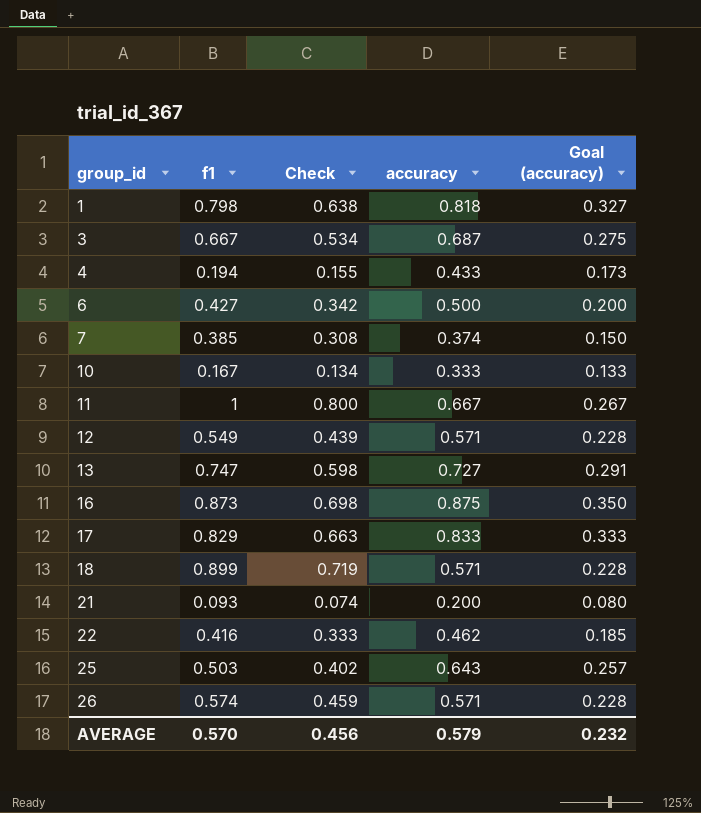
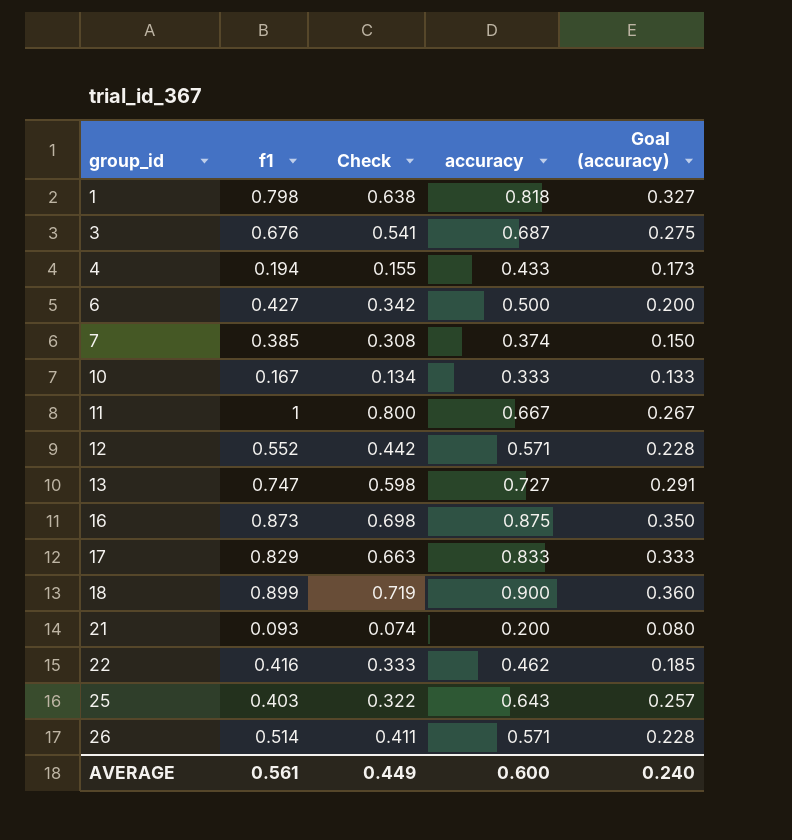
3 | f1: 0.667 -> 0.676
3 | Check: 0.534 -> 0.541
12 | f1: 0.549 -> 0.552
12 | Check: 0.439 -> 0.442
18 | accuracy: 0.571 -> 0.900
18 | Goal (accuracy): 0.228 -> 0.360
25 | f1: 0.503 -> 0.403
25 | Check: 0.402 -> 0.322
26 | f1: 0.574 -> 0.514
26 | Check: 0.459 -> 0.411
AVERAGE | f1: 0.570 -> 0.561
AVERAGE | Check: 0.456 -> 0.449
AVERAGE | accuracy: 0.579 -> 0.600
AVERAGE | Goal (accuracy): 0.232 -> 0.240

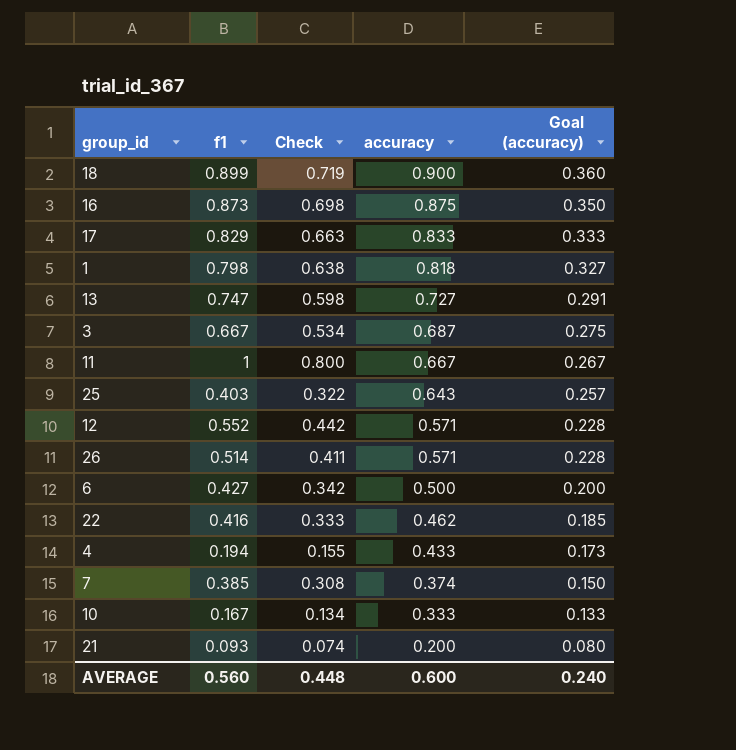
row order: group_id ascending -> accuracy descending
3 | f1: 0.676 -> 0.667
3 | Check: 0.541 -> 0.534
AVERAGE | f1: 0.561 -> 0.560
AVERAGE | Check: 0.449 -> 0.448

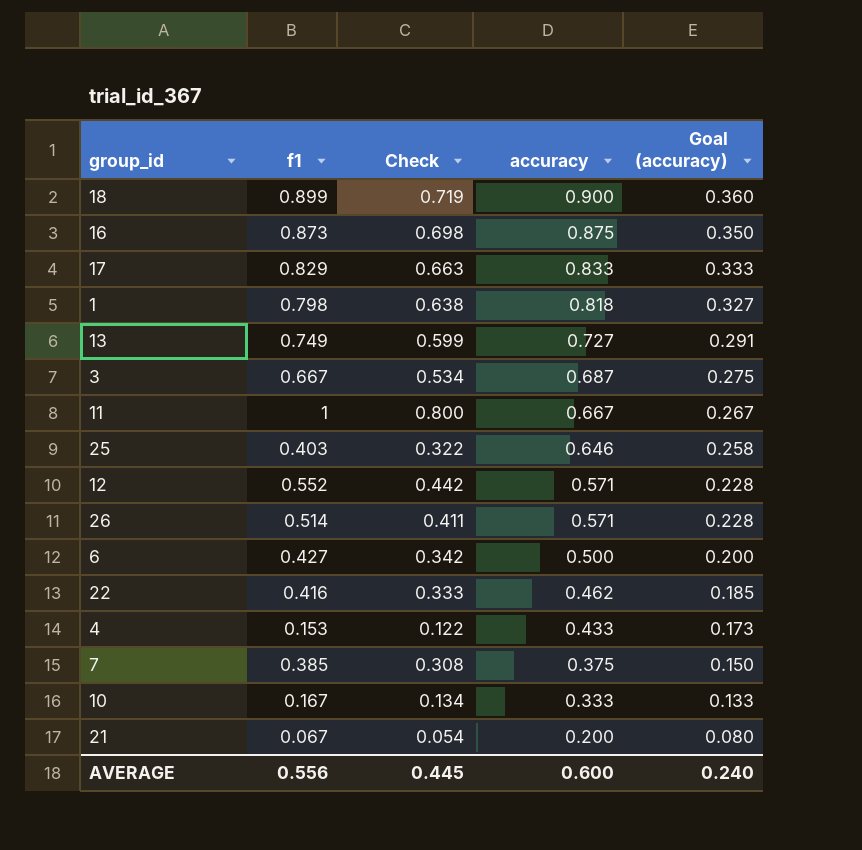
13 | f1: 0.747 -> 0.749
13 | Check: 0.598 -> 0.599
25 | accuracy: 0.643 -> 0.646
25 | Goal (accuracy): 0.257 -> 0.258
4 | f1: 0.194 -> 0.153
4 | Check: 0.155 -> 0.122
7 | accuracy: 0.374 -> 0.375
21 | f1: 0.093 -> 0.067
21 | Check: 0.074 -> 0.054
AVERAGE | f1: 0.560 -> 0.556
AVERAGE | Check: 0.448 -> 0.445

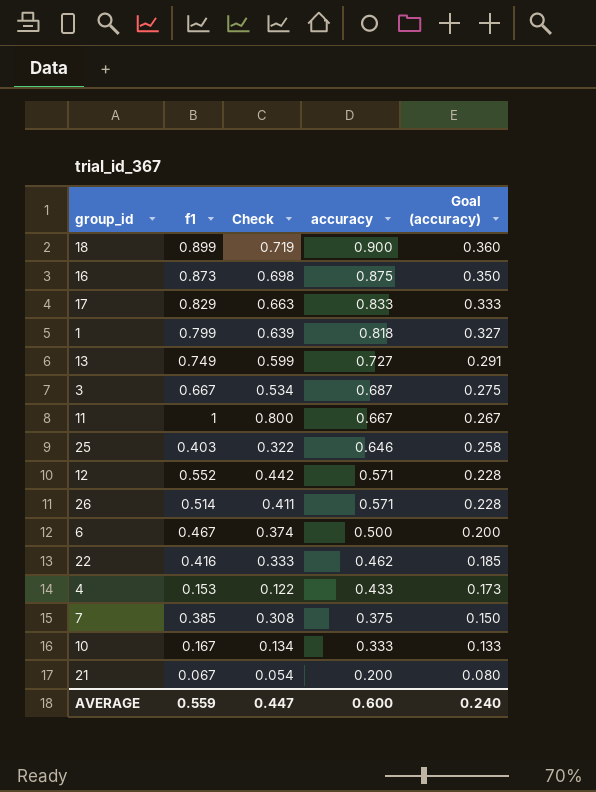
1 | f1: 0.798 -> 0.799
1 | Check: 0.638 -> 0.639
6 | f1: 0.427 -> 0.467
6 | Check: 0.342 -> 0.374
AVERAGE | f1: 0.556 -> 0.559
AVERAGE | Check: 0.445 -> 0.447

